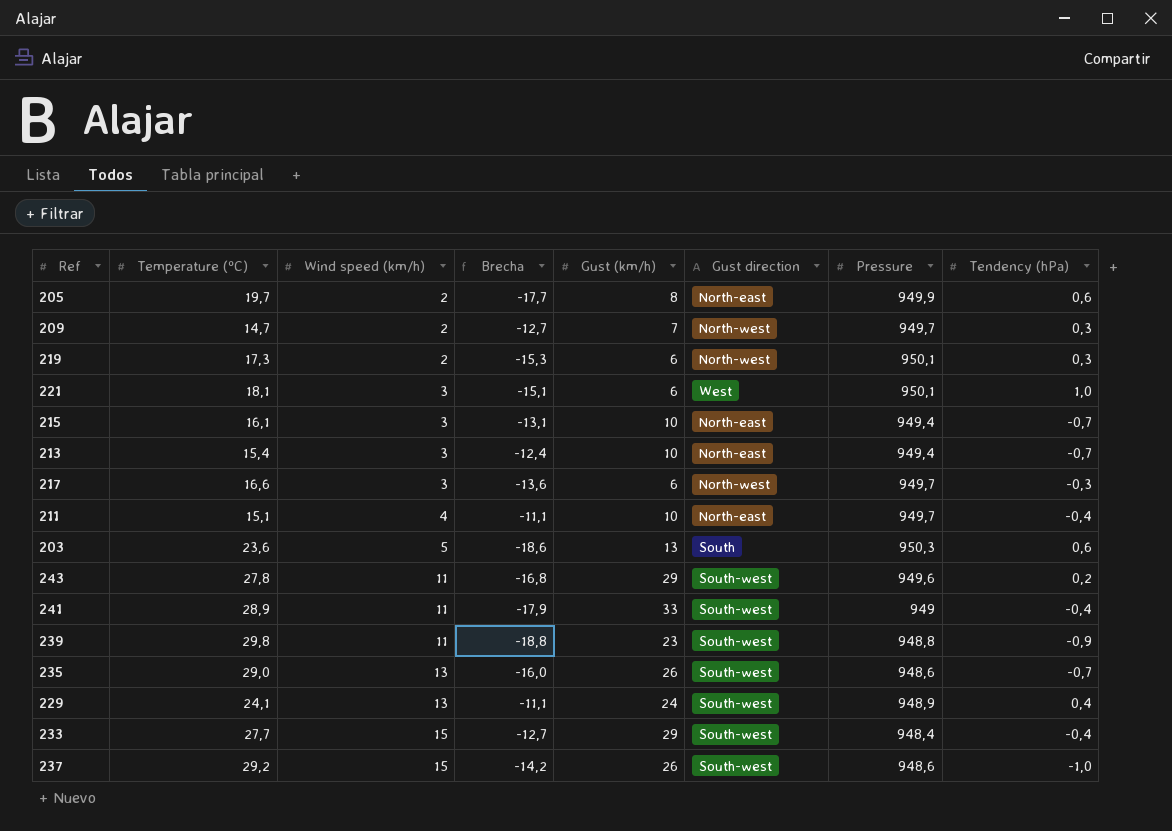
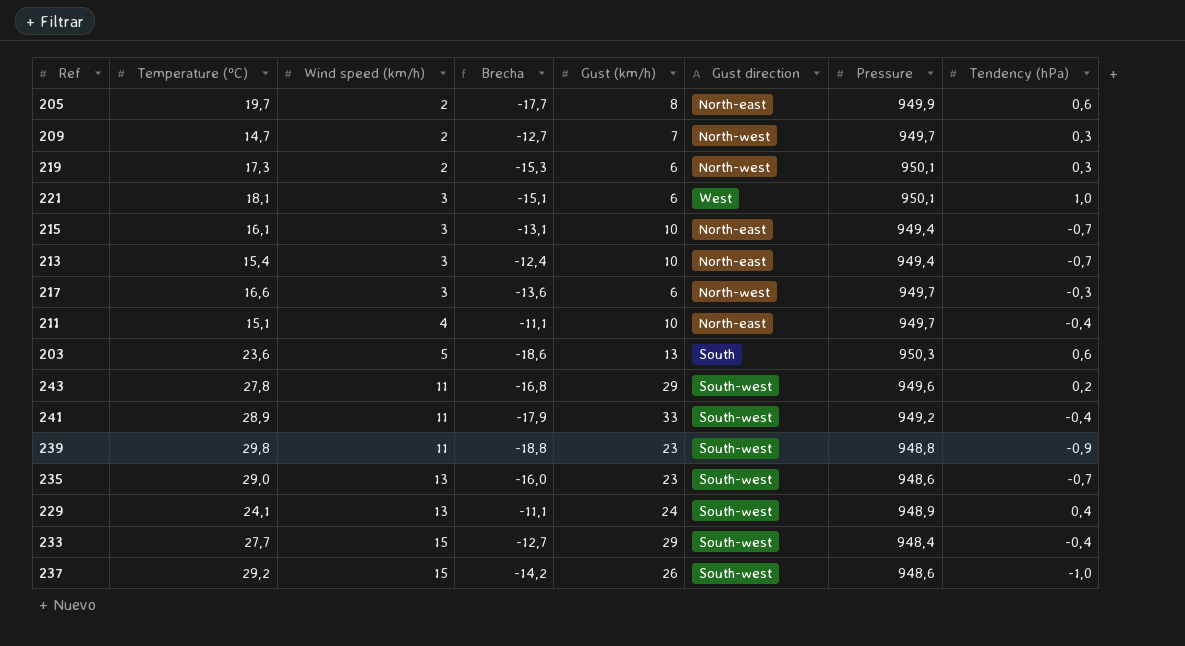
241 | Pressure: 949 -> 949,2
235 | Gust (km/h): 26 -> 23

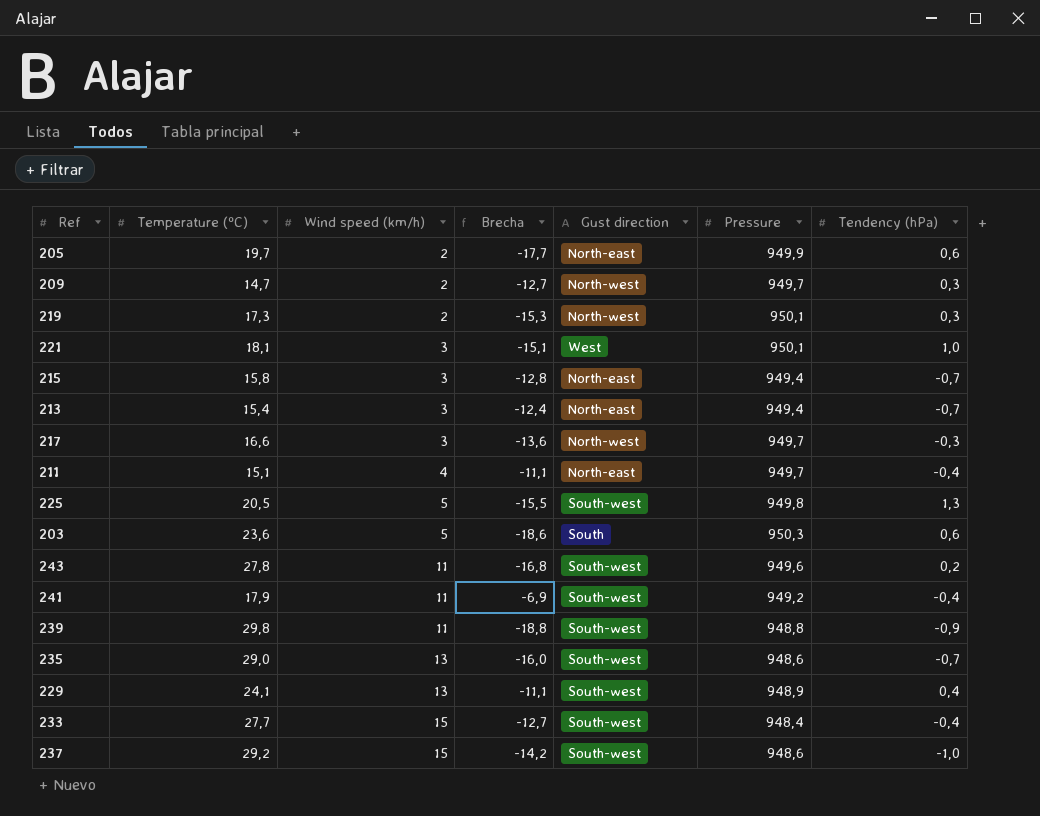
column Gust (km/h) | position: 5 -> none
215 | Temperature (ºC): 16,1 -> 15,8
215 | Brecha: -13,1 -> -12,8
row 225: none -> 20,5 | 5 | -15,5 | South-west | 949,8 | 1,3
241 | Temperature (ºC): 28,9 -> 17,9
241 | Brecha: -17,9 -> -6,9

